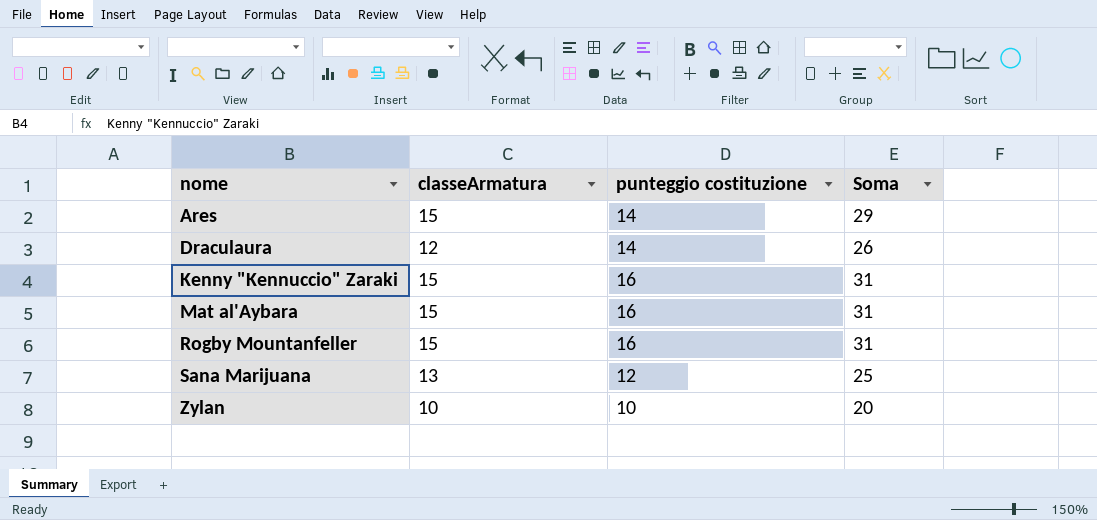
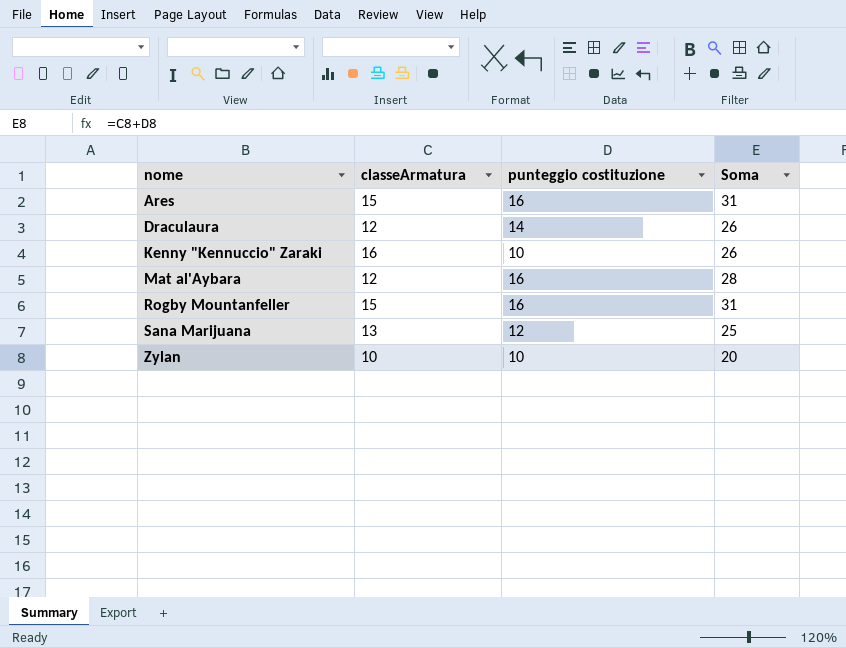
Ares | punteggio costituzione: 14 -> 16
Ares | Soma: 29 -> 31
Kenny "Kennuccio" Zaraki | classeArmatura: 15 -> 16
Kenny "Kennuccio" Zaraki | punteggio costituzione: 16 -> 10
Kenny "Kennuccio" Zaraki | Soma: 31 -> 26
Mat al'Aybara | classeArmatura: 15 -> 12
Mat al'Aybara | Soma: 31 -> 28

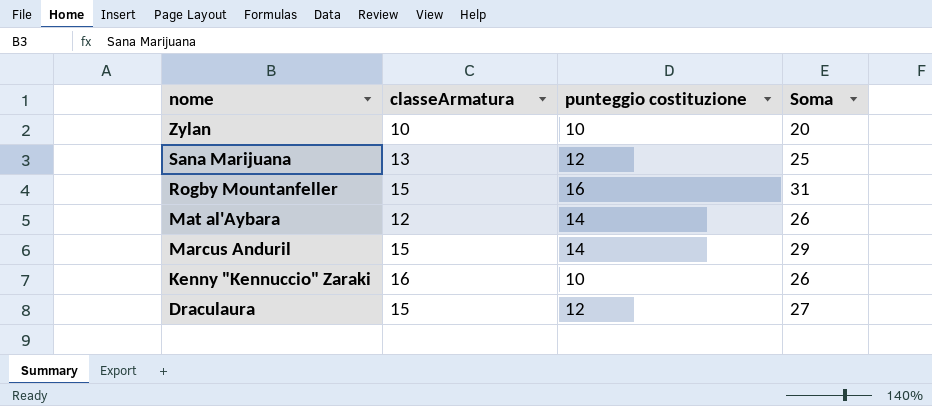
row order: nome ascending -> nome descending
row Ares: 15 | 16 | 31 -> none
Mat al'Aybara | punteggio costituzione: 16 -> 14
Mat al'Aybara | Soma: 28 -> 26
row Marcus Anduril: none -> 15 | 14 | 29
Draculaura | classeArmatura: 12 -> 15
Draculaura | punteggio costituzione: 14 -> 12
Draculaura | Soma: 26 -> 27

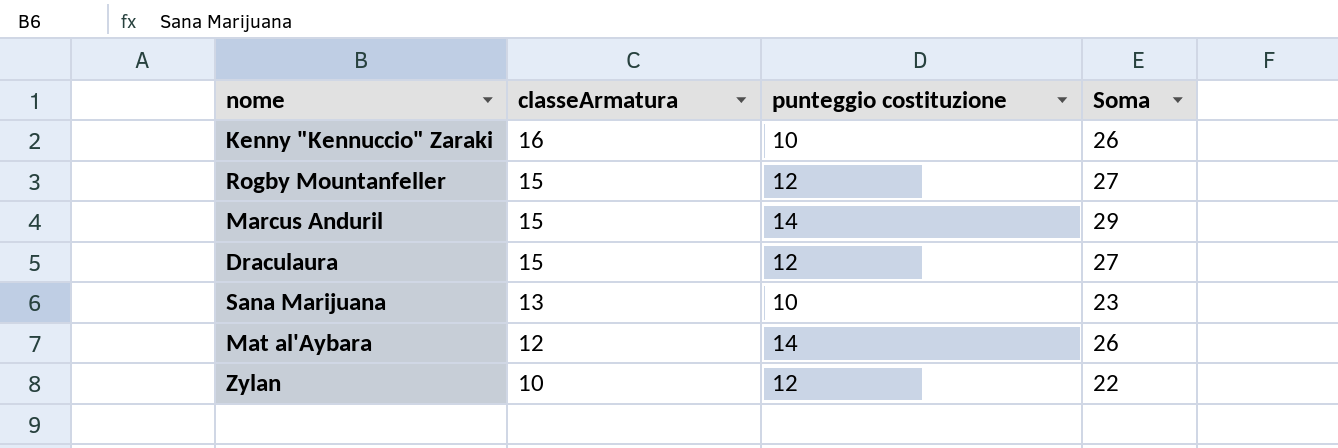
row order: nome descending -> classeArmatura descending
Rogby Mountanfeller | punteggio costituzione: 16 -> 12
Rogby Mountanfeller | Soma: 31 -> 27
Sana Marijuana | punteggio costituzione: 12 -> 10
Sana Marijuana | Soma: 25 -> 23
Zylan | punteggio costituzione: 10 -> 12
Zylan | Soma: 20 -> 22

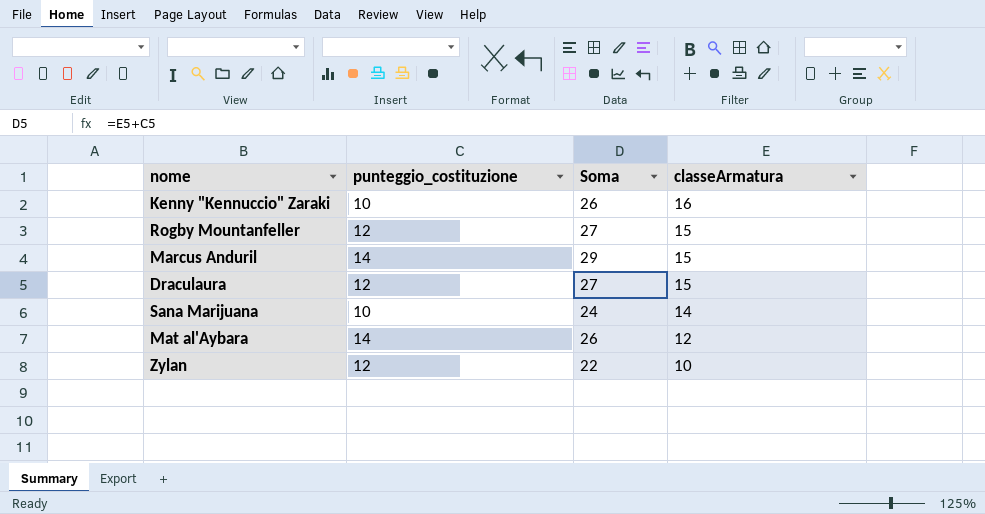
column name: punteggio costituzione -> punteggio_costituzione
column classeArmatura | position: 2 -> 4
Sana Marijuana | Soma: 23 -> 24
Sana Marijuana | classeArmatura: 13 -> 14

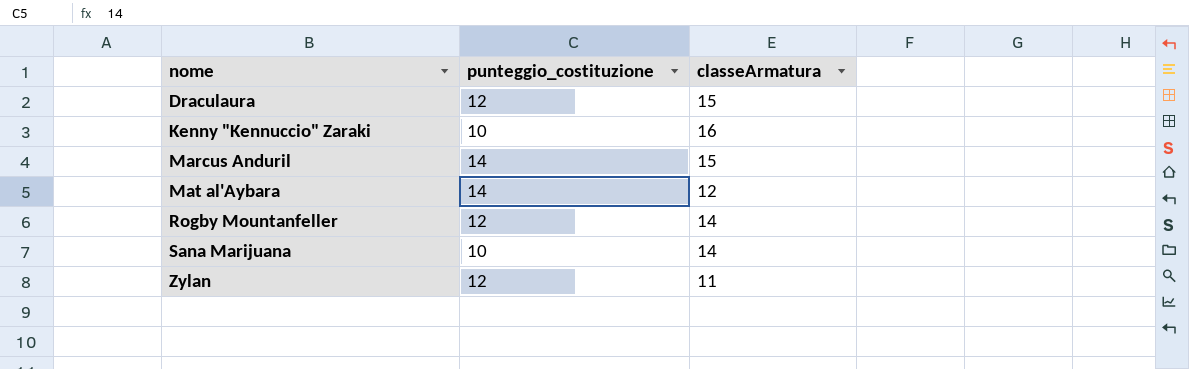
row order: classeArmatura descending -> nome ascending
column Soma | formula: [punteggio_costituzione] + [classeArmatura] -> none
Rogby Mountanfeller | classeArmatura: 15 -> 14
Zylan | classeArmatura: 10 -> 11

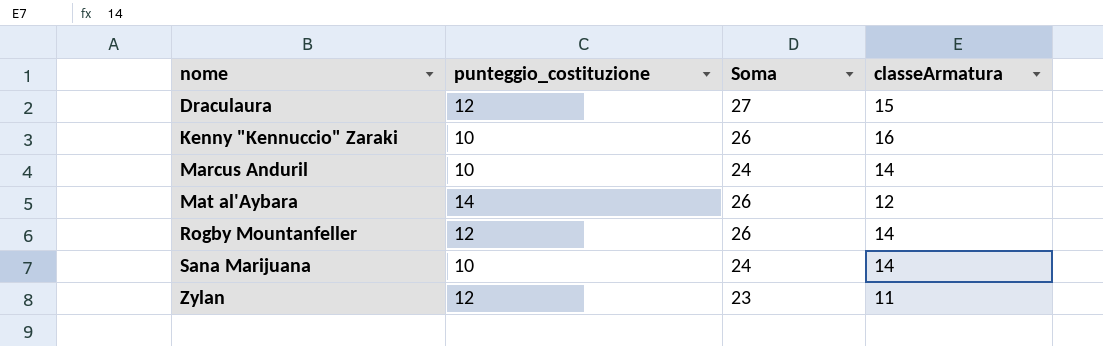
column Soma | formula: none -> [punteggio_costituzione] + [classeArmatura]
Marcus Anduril | punteggio_costituzione: 14 -> 10
Marcus Anduril | classeArmatura: 15 -> 14

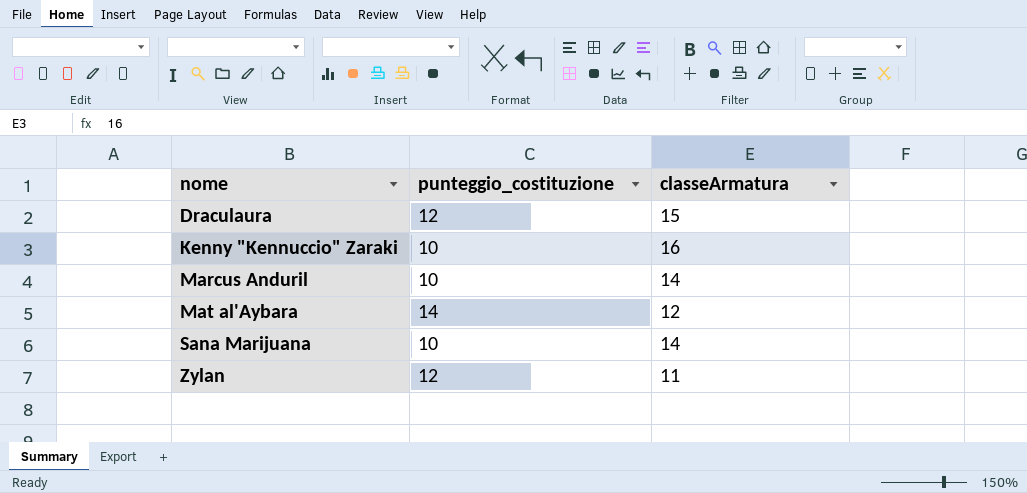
column Soma | formula: [punteggio_costituzione] + [classeArmatura] -> none
row Rogby Mountanfeller: 12 | 26 | 14 -> none

